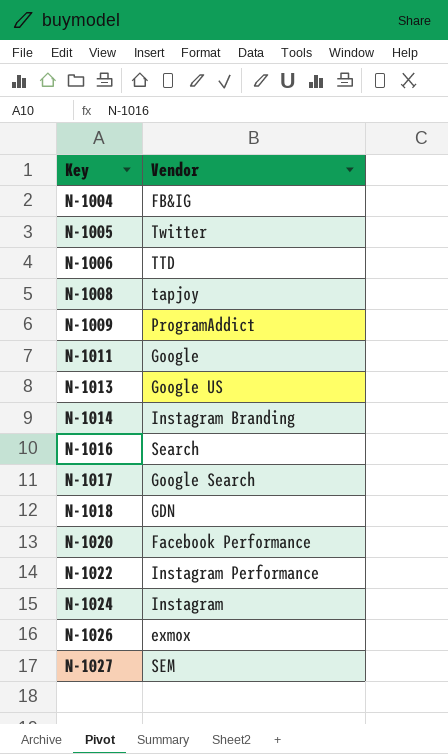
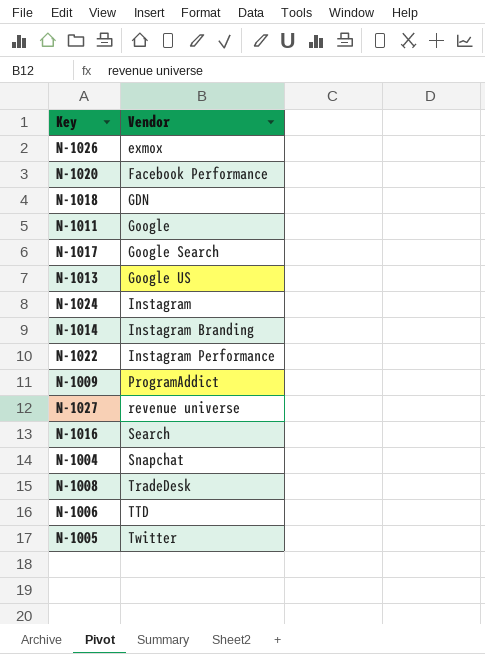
row order: Key ascending -> Vendor ascending
N-1027 | Vendor: SEM -> revenue universe
N-1004 | Vendor: FB&IG -> Snapchat
N-1008 | Vendor: tapjoy -> TradeDesk

